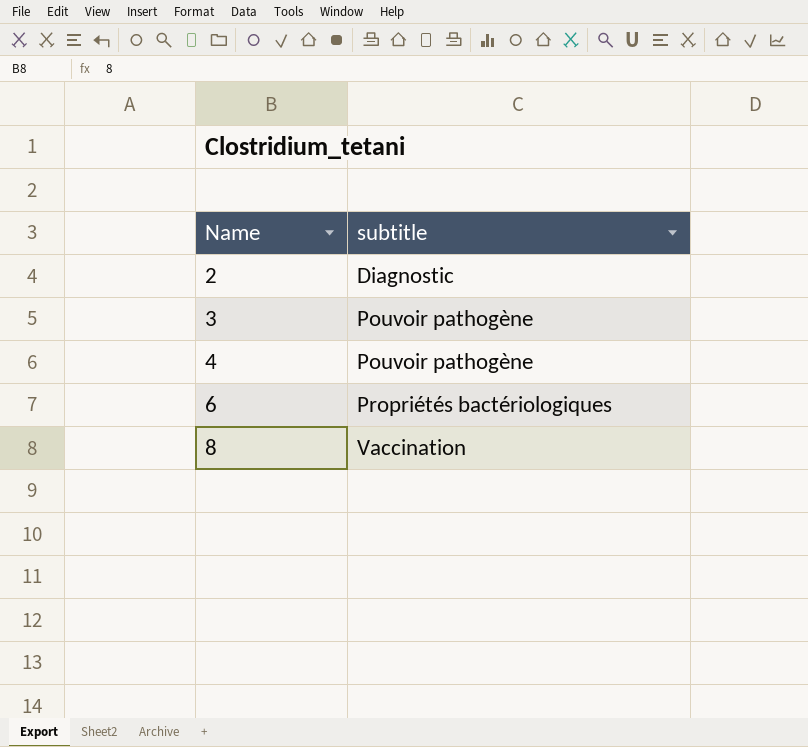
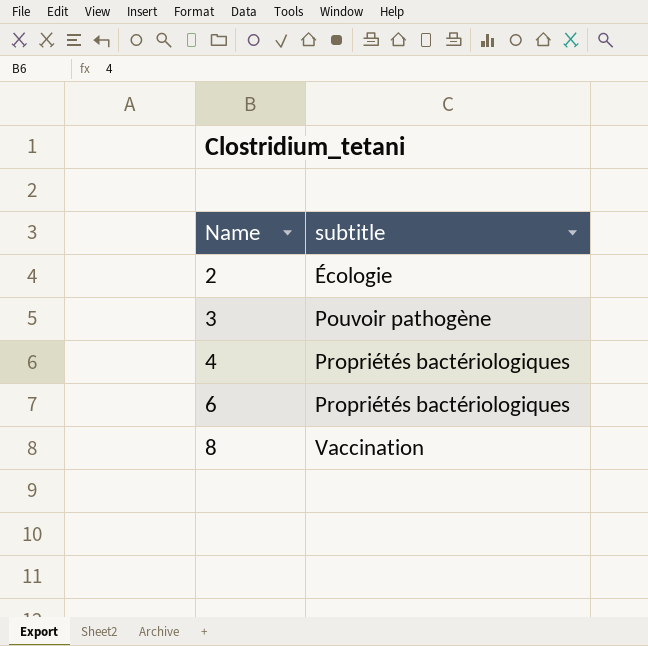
2 | subtitle: Diagnostic -> Écologie
4 | subtitle: Pouvoir pathogène -> Propriétés bactériologiques

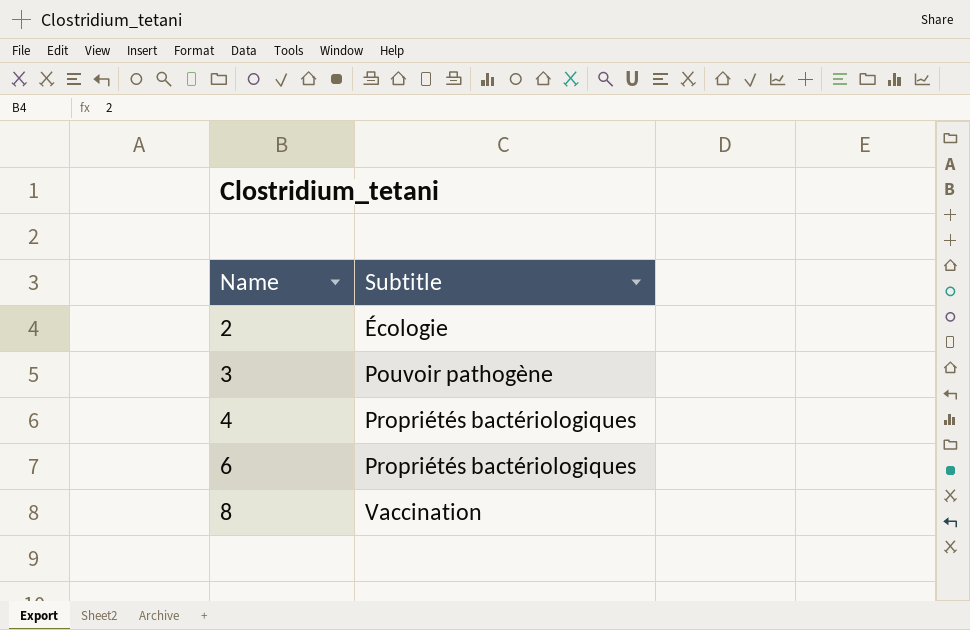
column name: subtitle -> Subtitle

